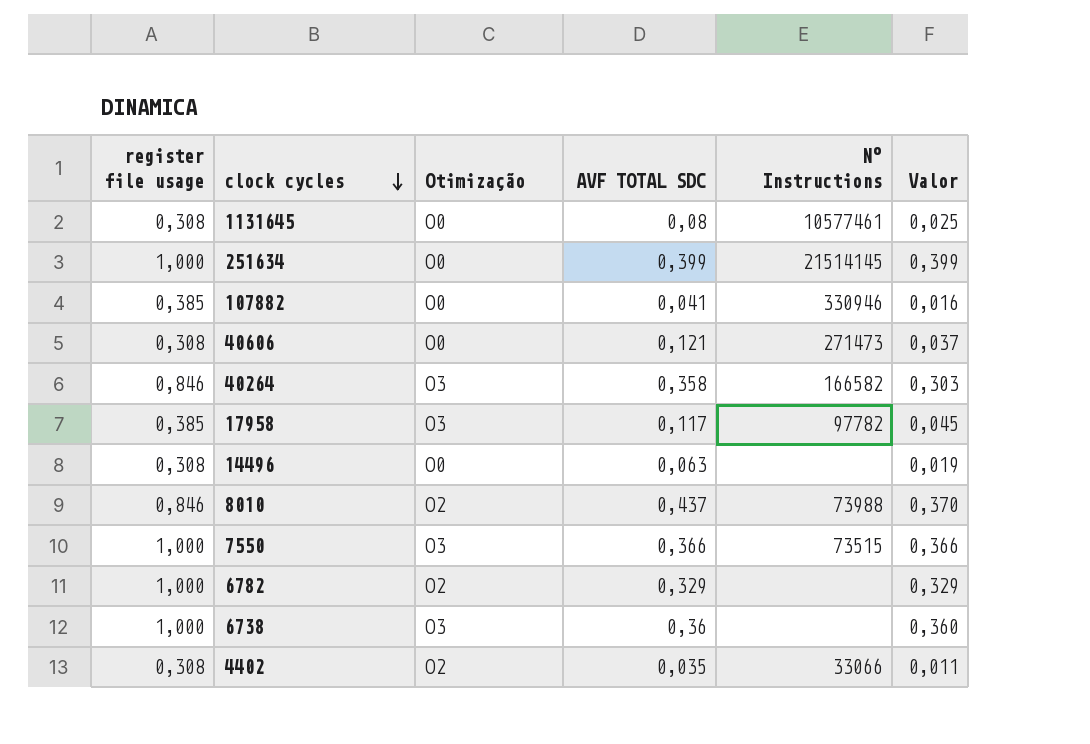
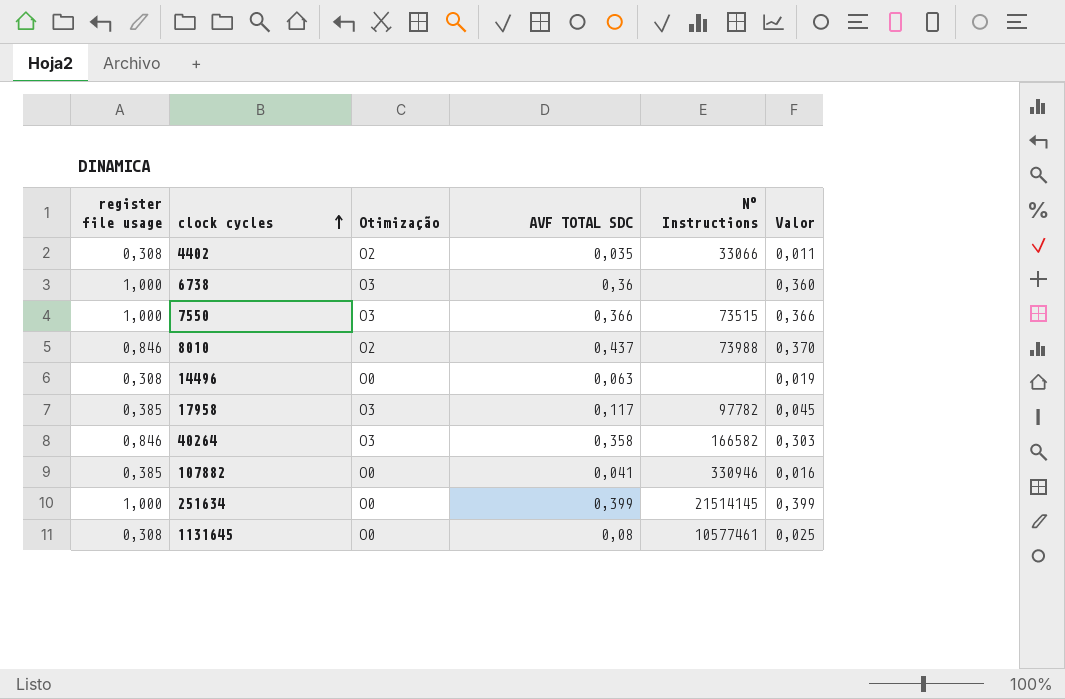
row order: clock cycles descending -> clock cycles ascending
row 40606: 0,308 | O0 | 0,121 | 271473 | 0,037 -> none
row 6782: 1,000 | O2 | 0,329 | none | 0,329 -> none

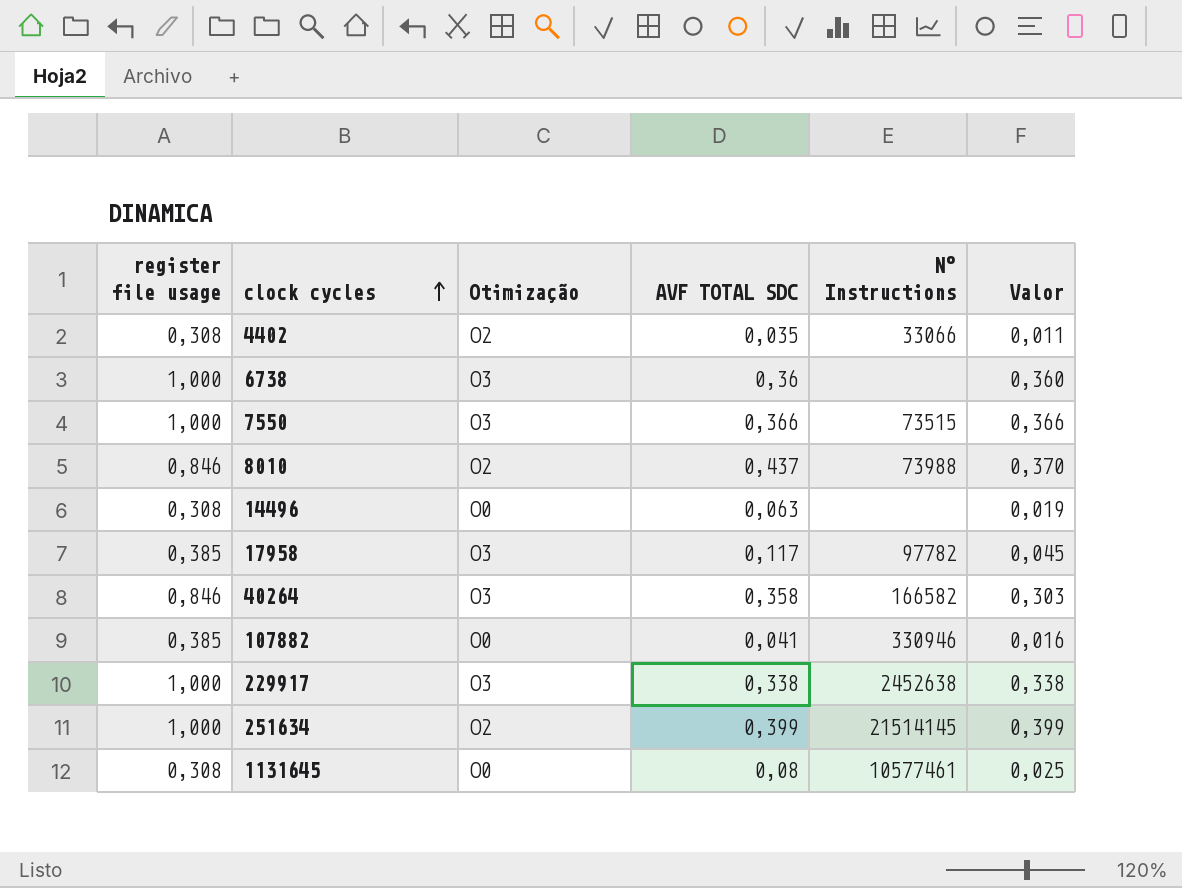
row 229917: none -> 1,000 | O3 | 0,338 | 2452638 | 0,338
251634 | Otimização: O0 -> O2

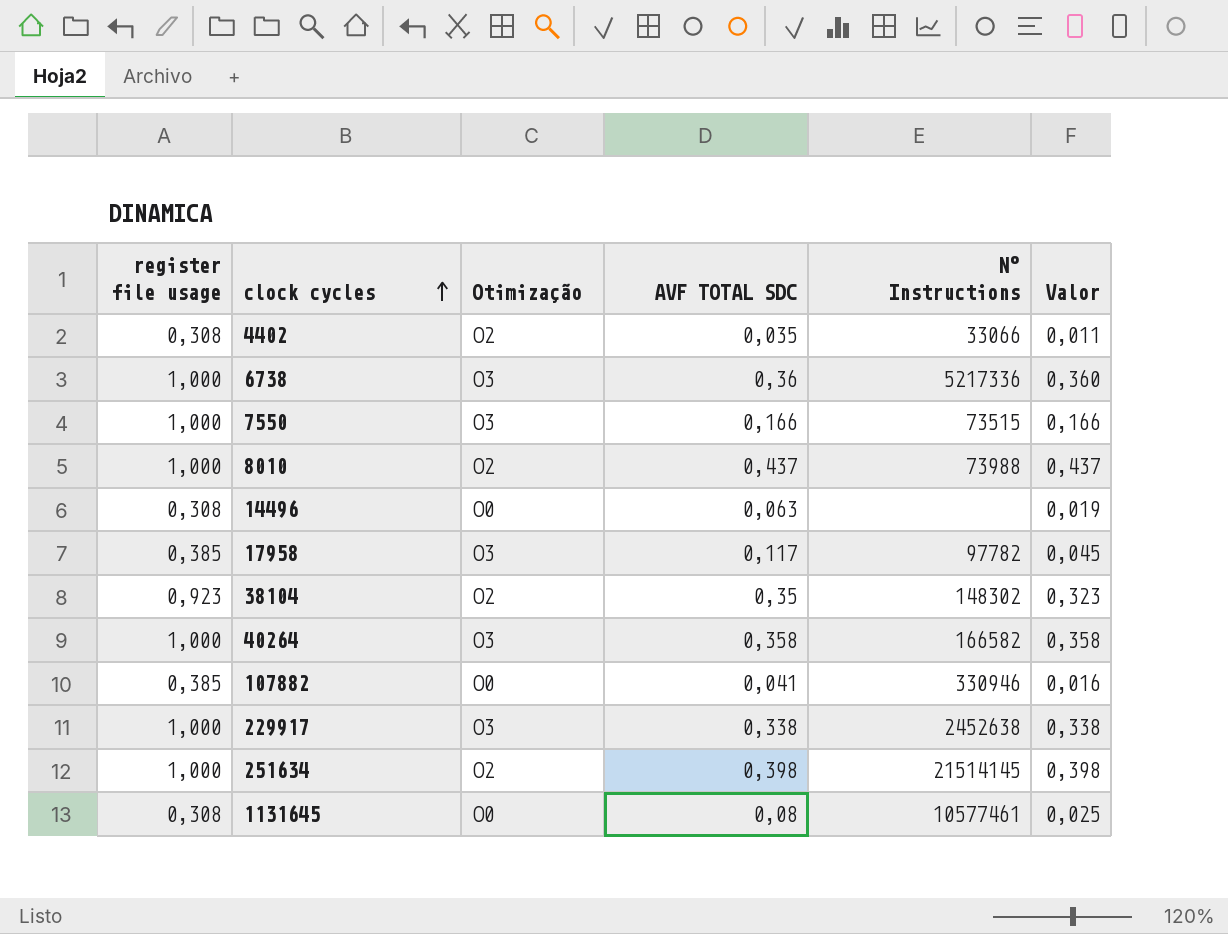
6738 | Nº Instructions: none -> 5217336
7550 | AVF TOTAL SDC: 0,366 -> 0,166
7550 | Valor: 0,366 -> 0,166
8010 | register file usage: 0,846 -> 1,000
8010 | Valor: 0,370 -> 0,437
row 38104: none -> 0,923 | O2 | 0,35 | 148302 | 0,323
40264 | register file usage: 0,846 -> 1,000
40264 | Valor: 0,303 -> 0,358
251634 | AVF TOTAL SDC: 0,399 -> 0,398
251634 | Valor: 0,399 -> 0,398

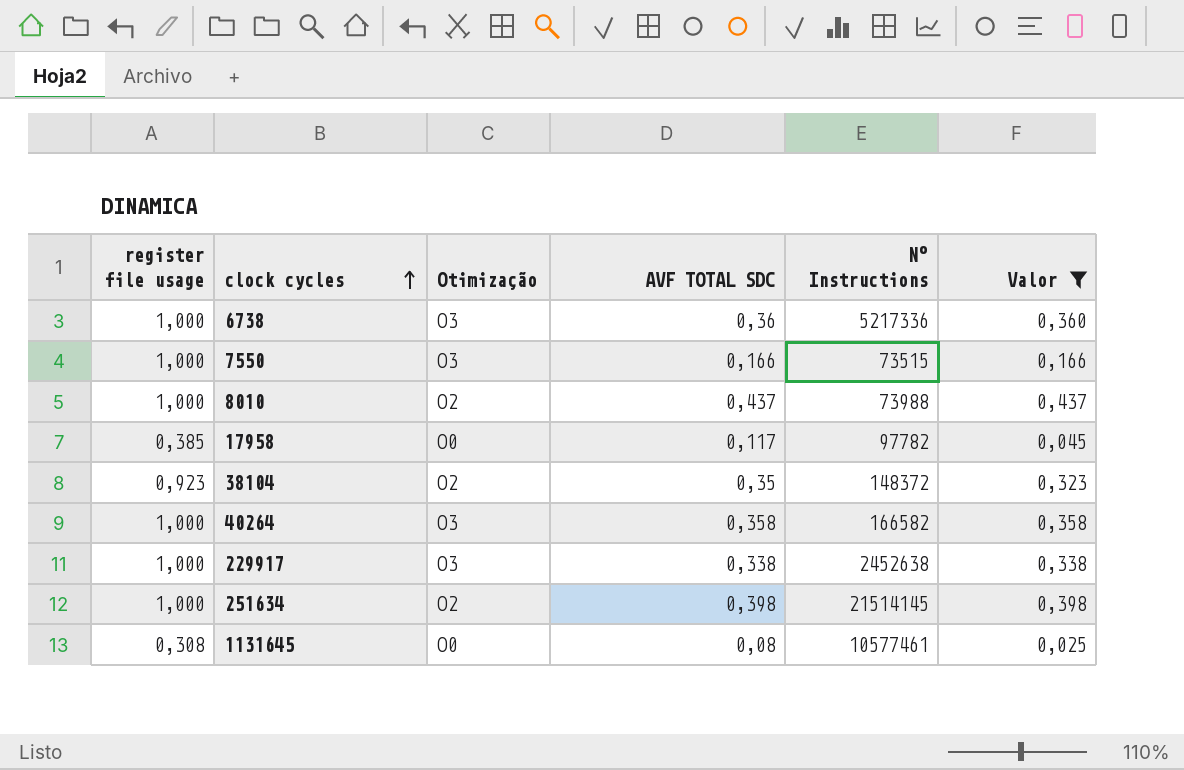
filter: none -> Valor >= 0,025
17958 | Otimização: O3 -> O0
38104 | Nº Instructions: 148302 -> 148372

